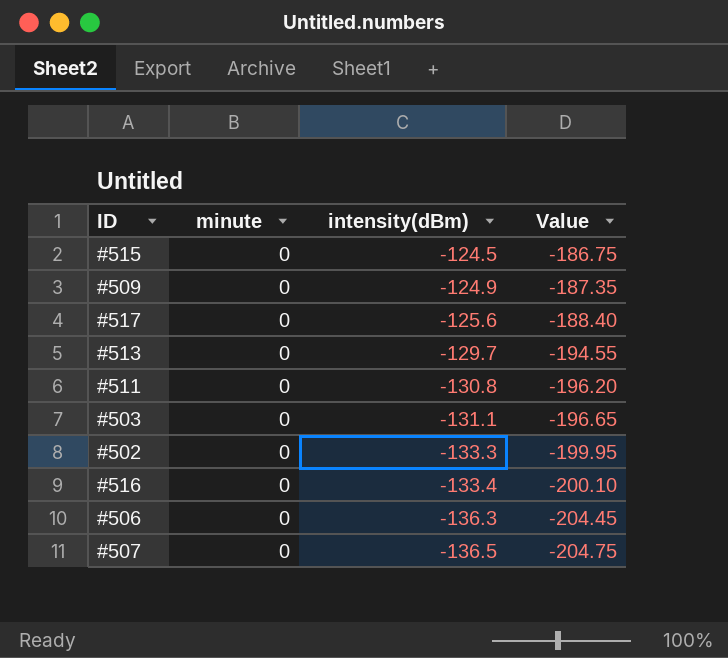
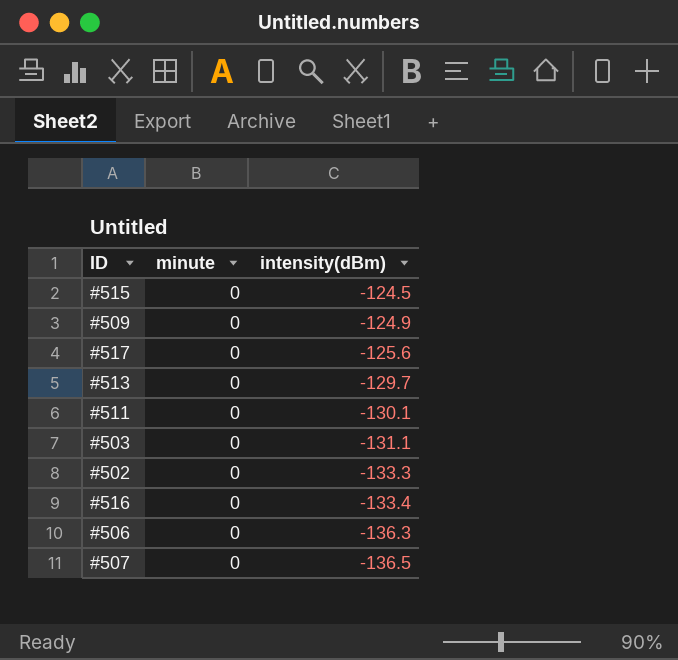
column Value | formula: [intensity(dBm)] * 1.5 -> none
#511 | intensity(dBm): -130.8 -> -130.1

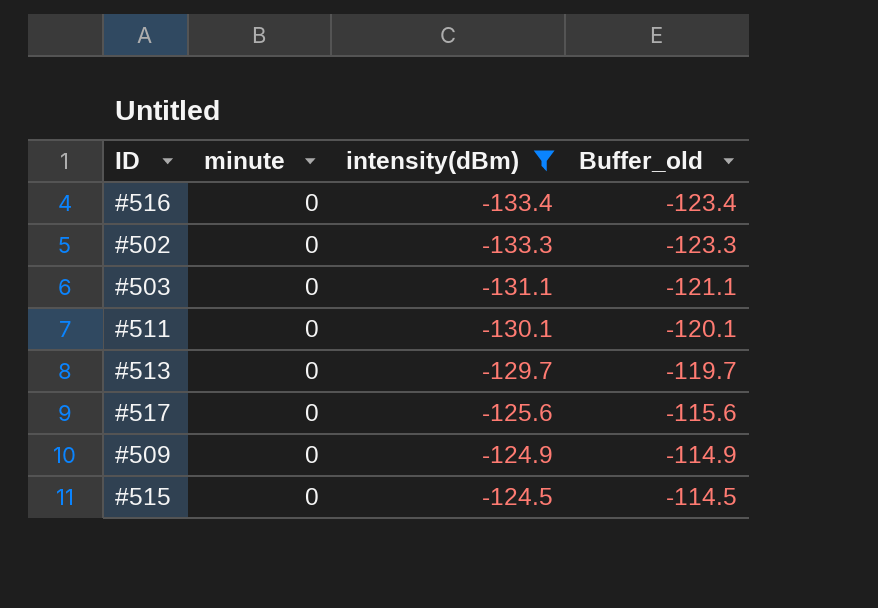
filter: none -> intensity(dBm) >= -133.4
row order: intensity(dBm) descending -> intensity(dBm) ascending
column Buffer_old | formula: none -> [intensity(dBm)] + 10

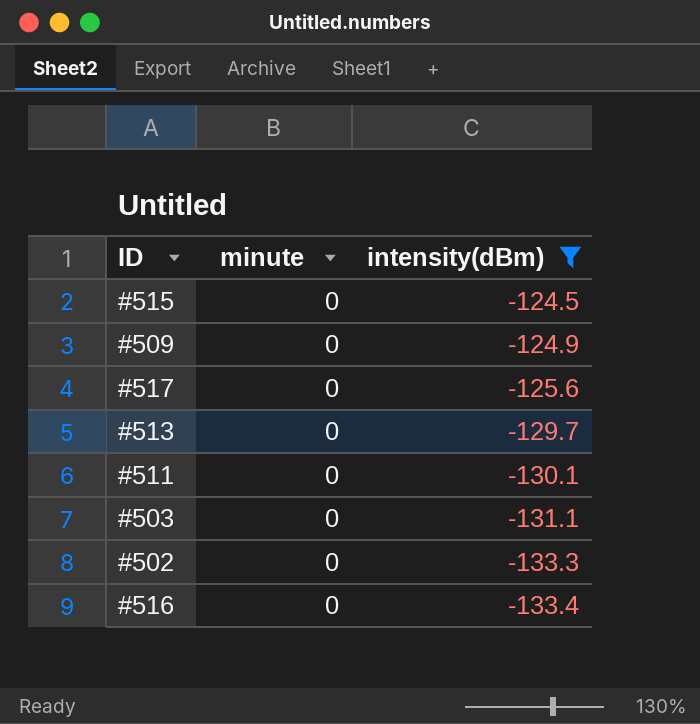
row order: intensity(dBm) ascending -> intensity(dBm) descending
column Buffer_old | formula: [intensity(dBm)] + 10 -> none

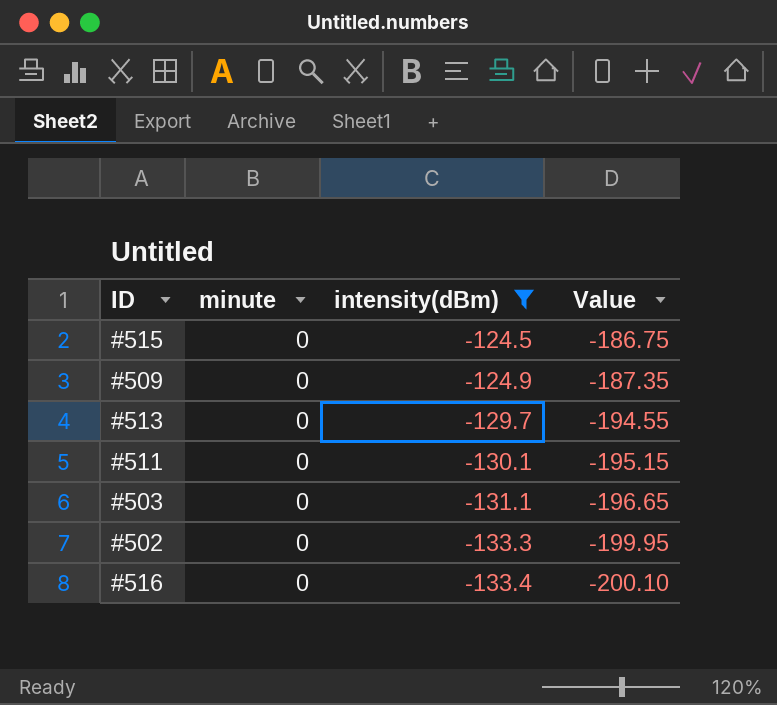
column Value | formula: none -> [intensity(dBm)] * 1.5
row #517: 0 | -125.6 -> none

